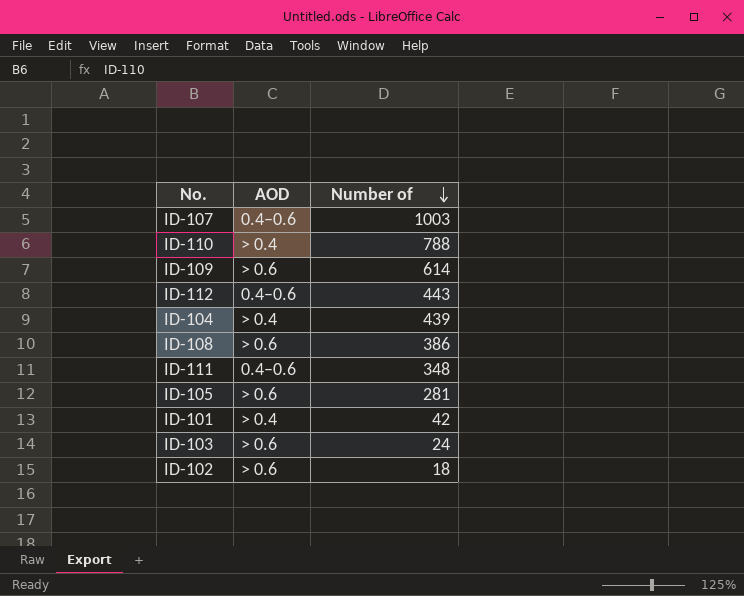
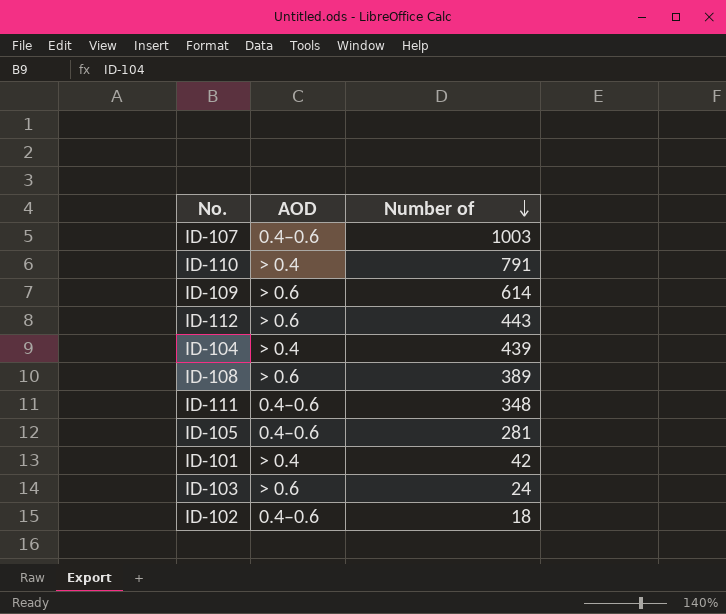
ID-110 | Number of: 788 -> 791
ID-112 | AOD: 0.4–0.6 -> > 0.6
ID-108 | Number of: 386 -> 389
ID-105 | AOD: > 0.6 -> 0.4–0.6
ID-102 | AOD: > 0.6 -> 0.4–0.6

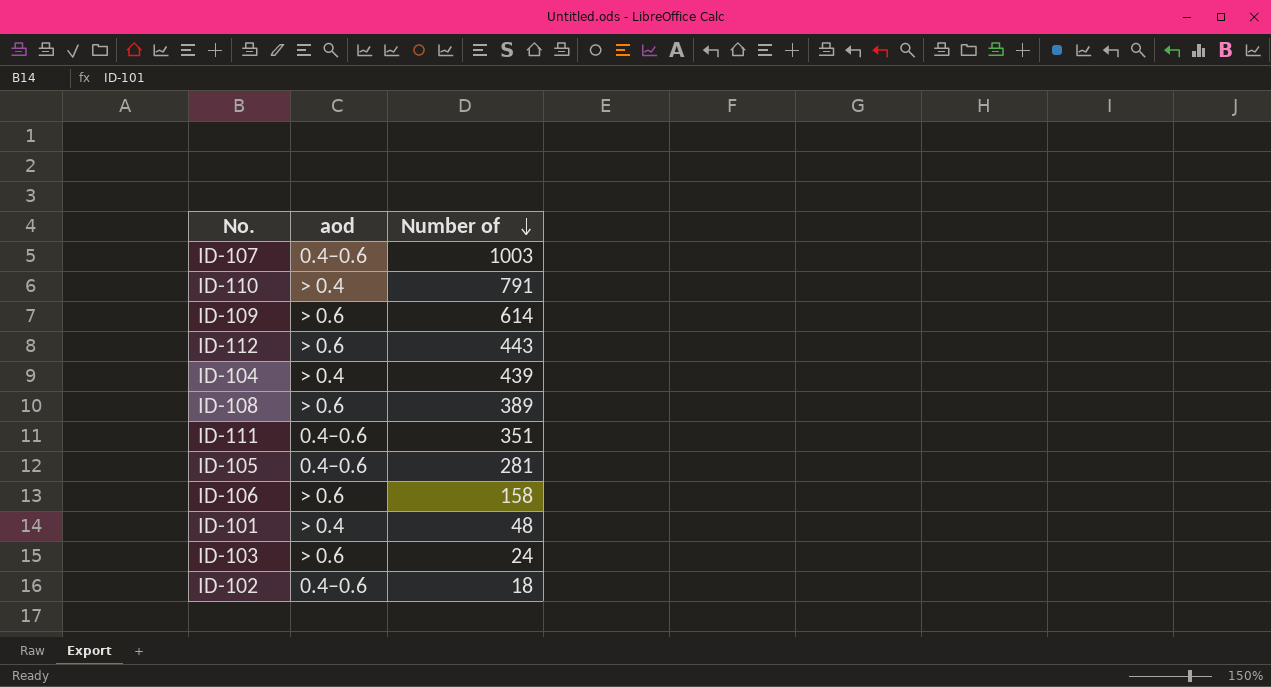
column name: AOD -> aod
ID-111 | Number of: 348 -> 351
row ID-106: none -> > 0.6 | 158
ID-101 | Number of: 42 -> 48

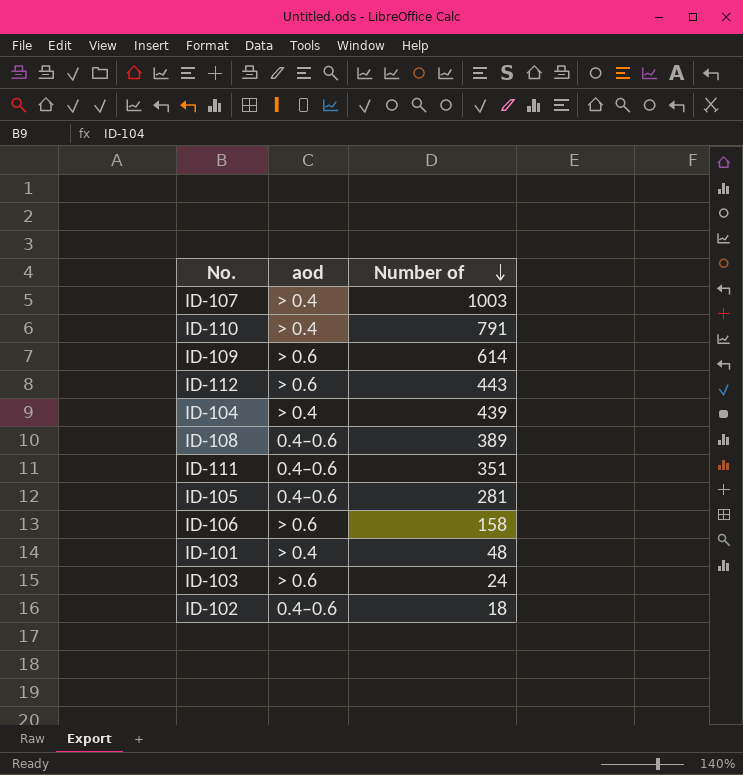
ID-107 | aod: 0.4–0.6 -> > 0.4
ID-108 | aod: > 0.6 -> 0.4–0.6

